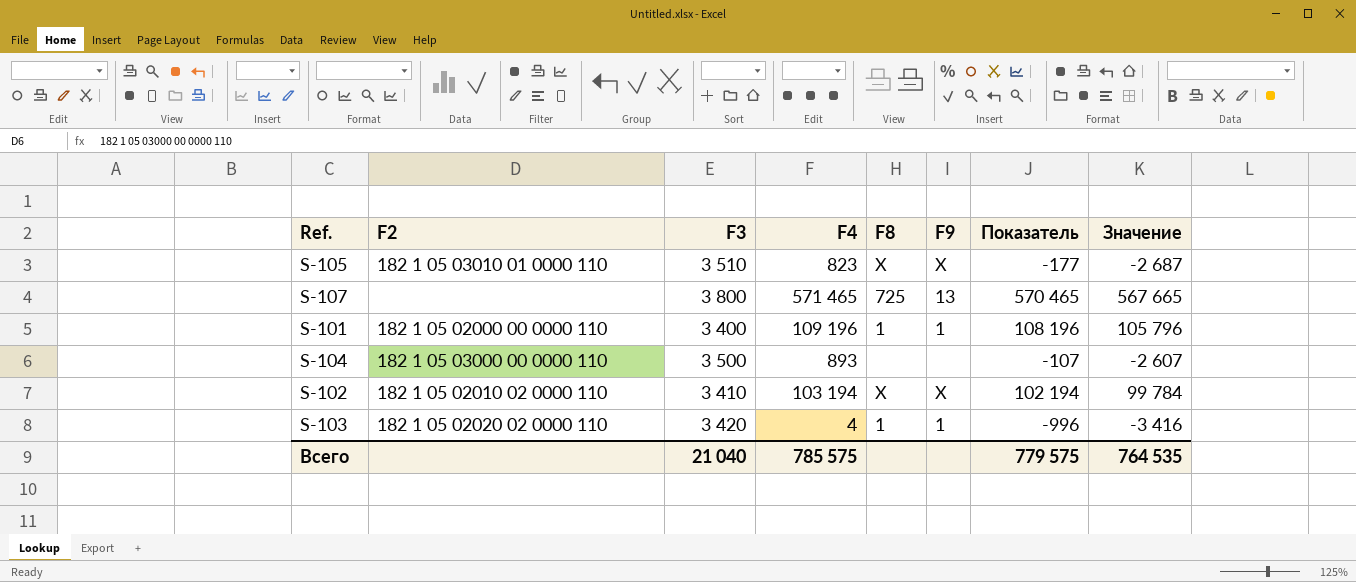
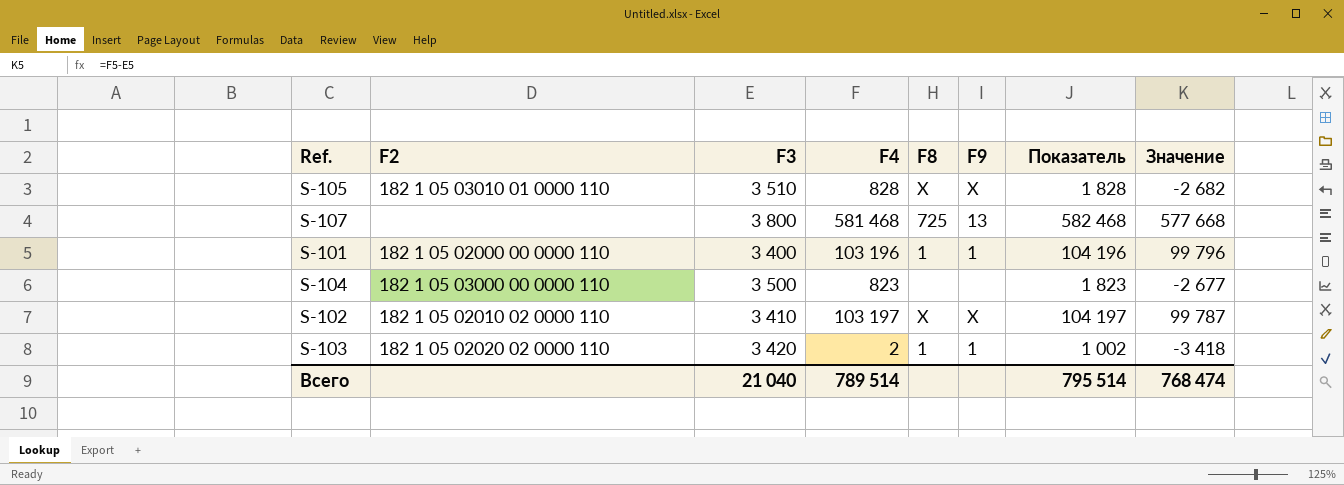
column Показатель | formula: [F4] - 1000 -> [F4] + 1000
S-105 | F4: 823 -> 828
S-105 | Значение: -2 687 -> -2 682
S-107 | F4: 571 465 -> 581 468
S-107 | Значение: 567 665 -> 577 668
S-101 | F4: 109 196 -> 103 196
S-101 | Значение: 105 796 -> 99 796
S-104 | F4: 893 -> 823
S-104 | Значение: -2 607 -> -2 677
S-102 | F4: 103 194 -> 103 197
S-102 | Значение: 99 784 -> 99 787
S-103 | F4: 4 -> 2
S-103 | Значение: -3 416 -> -3 418
Всего | F4: 785 575 -> 789 514
Всего | Показатель: 779 575 -> 795 514
Всего | Значение: 764 535 -> 768 474

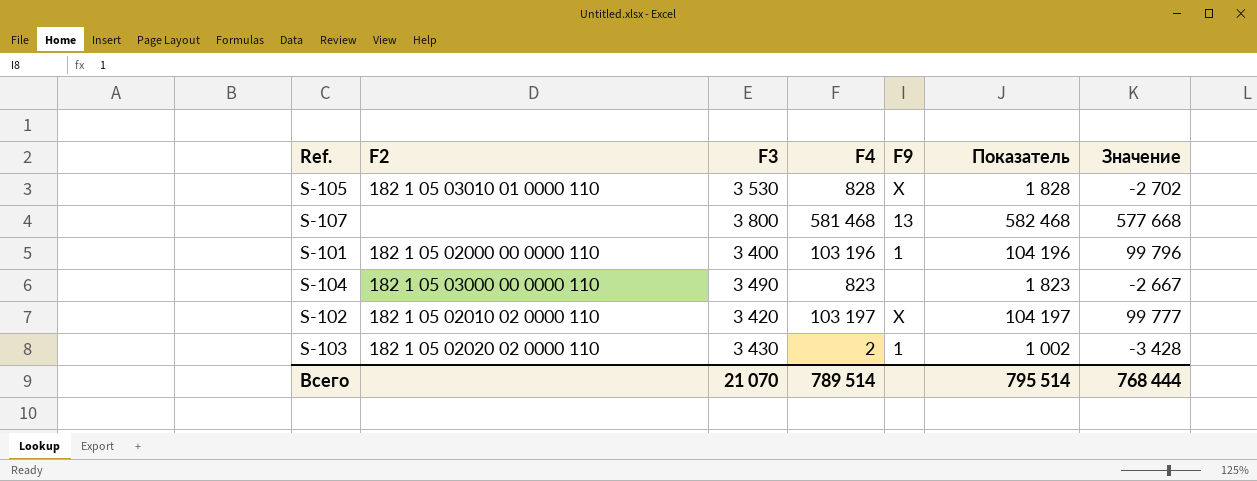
column F8 | position: 5 -> none
S-105 | F3: 3 510 -> 3 530
S-105 | Значение: -2 682 -> -2 702
S-104 | F3: 3 500 -> 3 490
S-104 | Значение: -2 677 -> -2 667
S-102 | F3: 3 410 -> 3 420
S-102 | Значение: 99 787 -> 99 777
S-103 | F3: 3 420 -> 3 430
S-103 | Значение: -3 418 -> -3 428
Всего | F3: 21 040 -> 21 070
Всего | Значение: 768 474 -> 768 444

